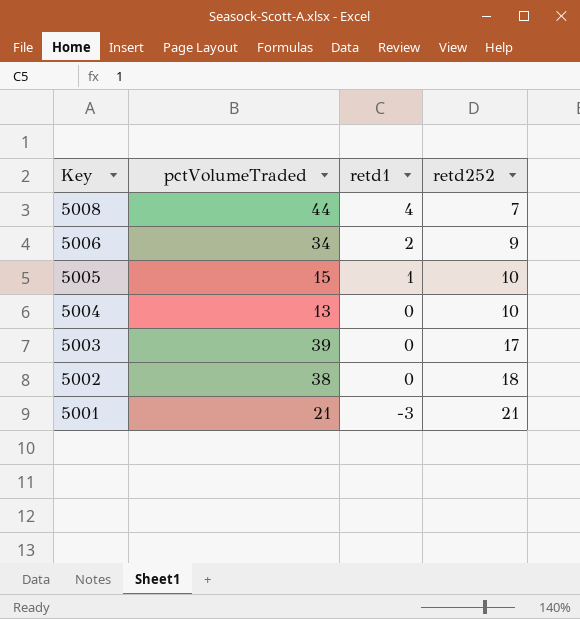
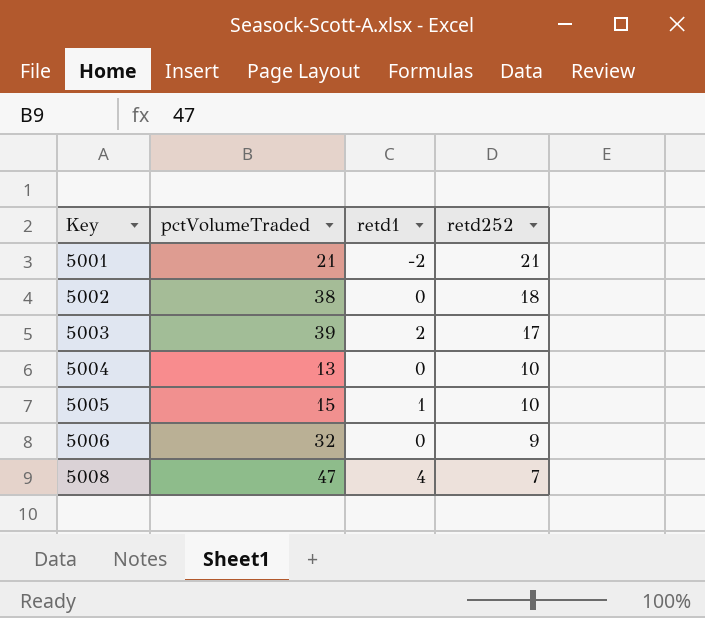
row order: Key descending -> Key ascending
5001 | retd1: -3 -> -2
5003 | retd1: 0 -> 2
5006 | pctVolumeTraded: 34 -> 32
5006 | retd1: 2 -> 0
5008 | pctVolumeTraded: 44 -> 47

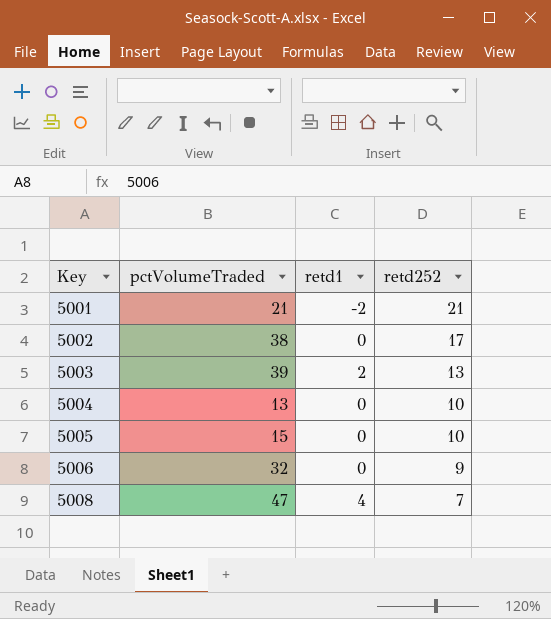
5002 | retd252: 18 -> 17
5003 | retd252: 17 -> 13
5005 | retd1: 1 -> 0

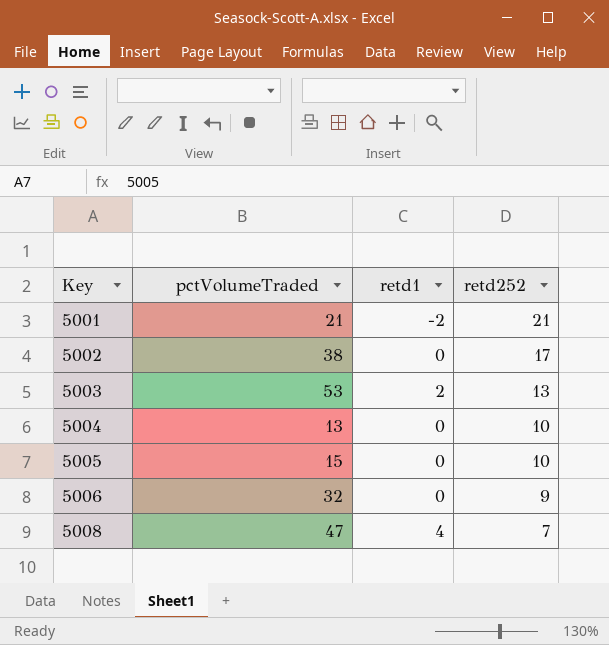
5003 | pctVolumeTraded: 39 -> 53

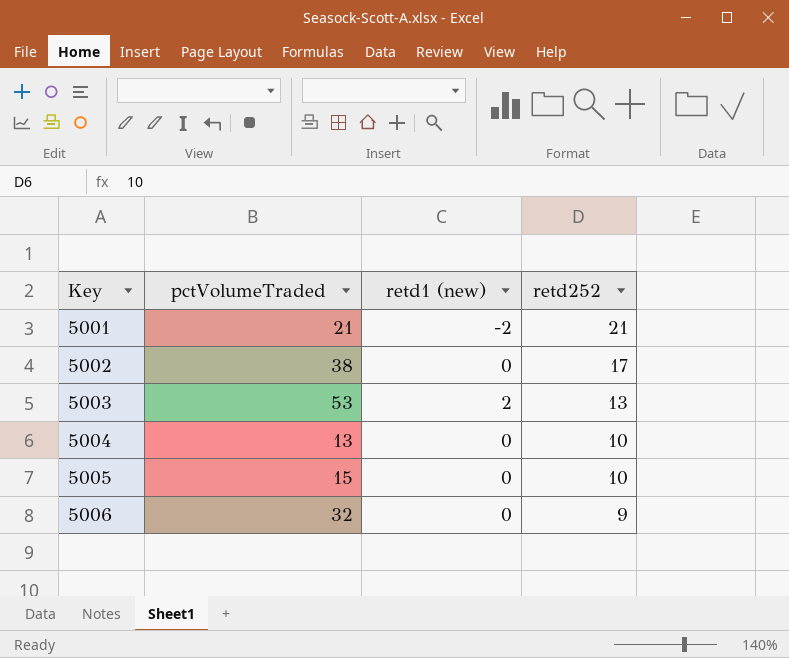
column name: retd1 -> retd1 (new)
row 5008: 47 | 4 | 7 -> none

